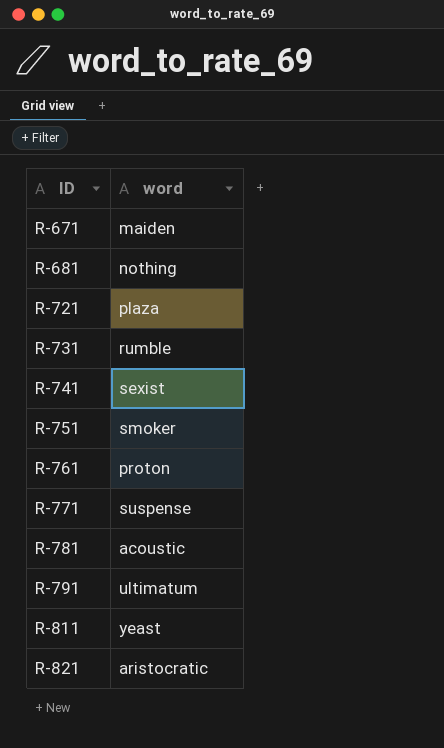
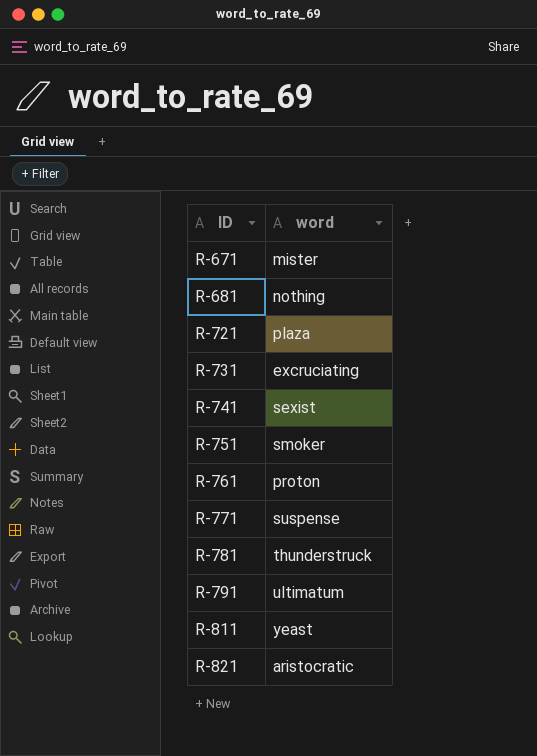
R-671 | word: maiden -> mister
R-731 | word: rumble -> excruciating
R-781 | word: acoustic -> thunderstruck

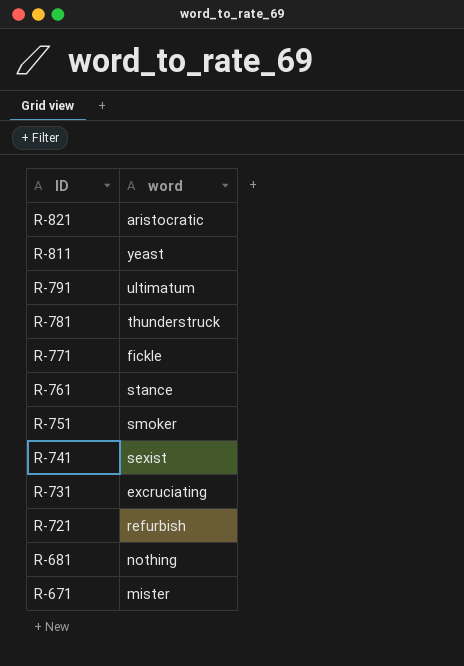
row order: ID ascending -> ID descending
R-771 | word: suspense -> fickle
R-761 | word: proton -> stance
R-721 | word: plaza -> refurbish

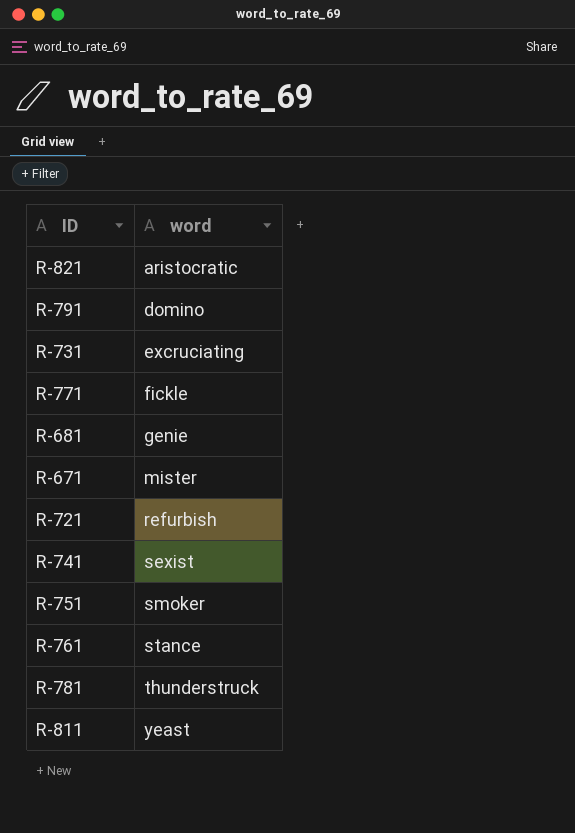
row order: ID descending -> word ascending
R-791 | word: ultimatum -> domino
R-681 | word: nothing -> genie

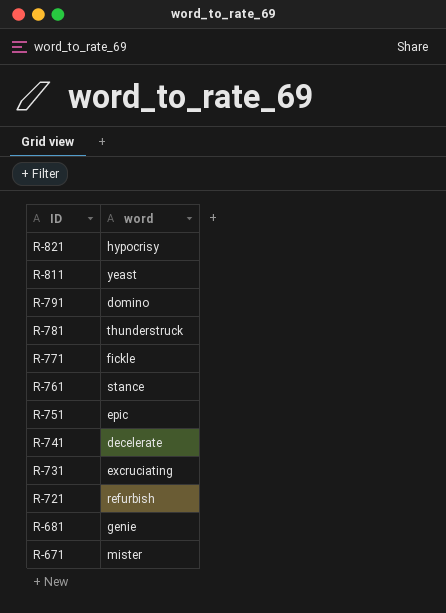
row order: word ascending -> ID descending
R-821 | word: aristocratic -> hypocrisy
R-751 | word: smoker -> epic
R-741 | word: sexist -> decelerate

